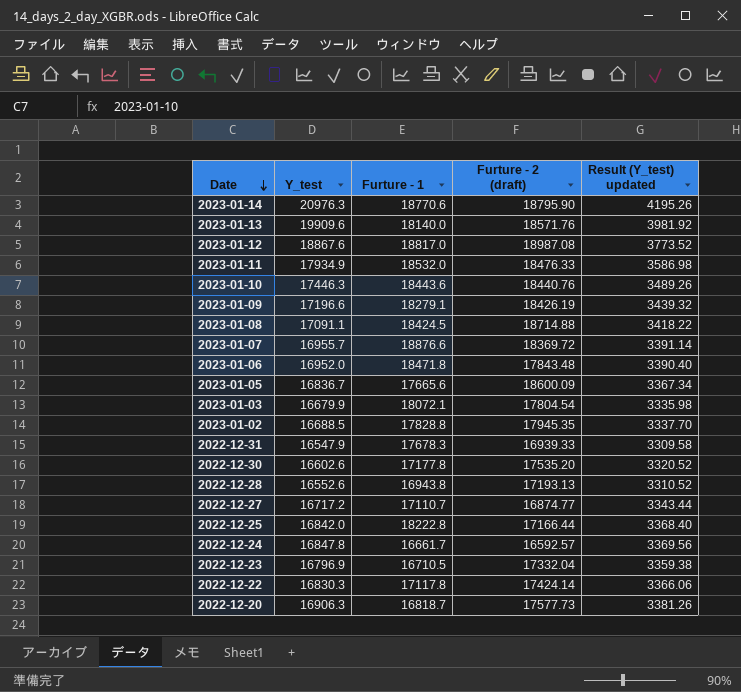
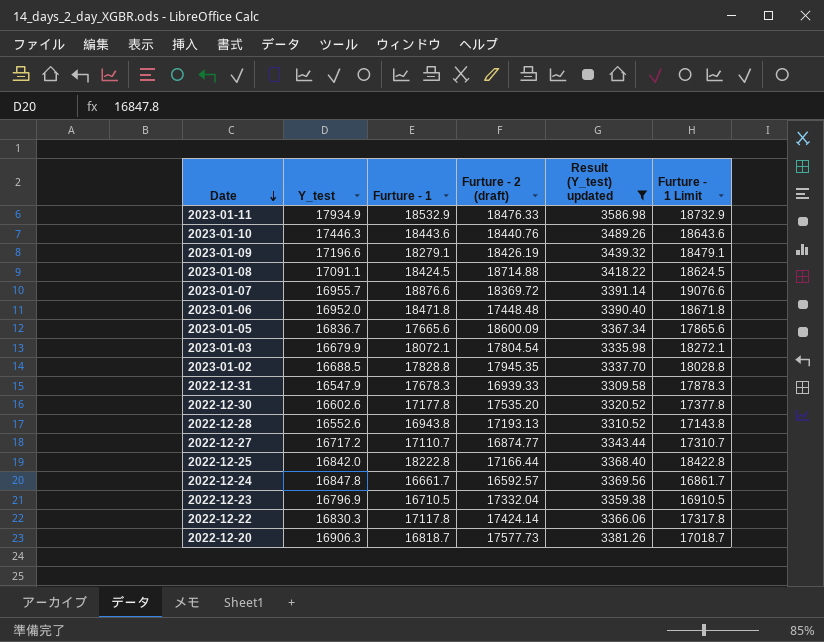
filter: none -> Result (Y_test) updated <= 3586.98
column Furture - 1 Limit | formula: none -> [Furture - 1] + 200
2023-01-11 | Furture - 1: 18532.0 -> 18532.9
2023-01-06 | Furture - 2 (draft): 17843.48 -> 17448.48

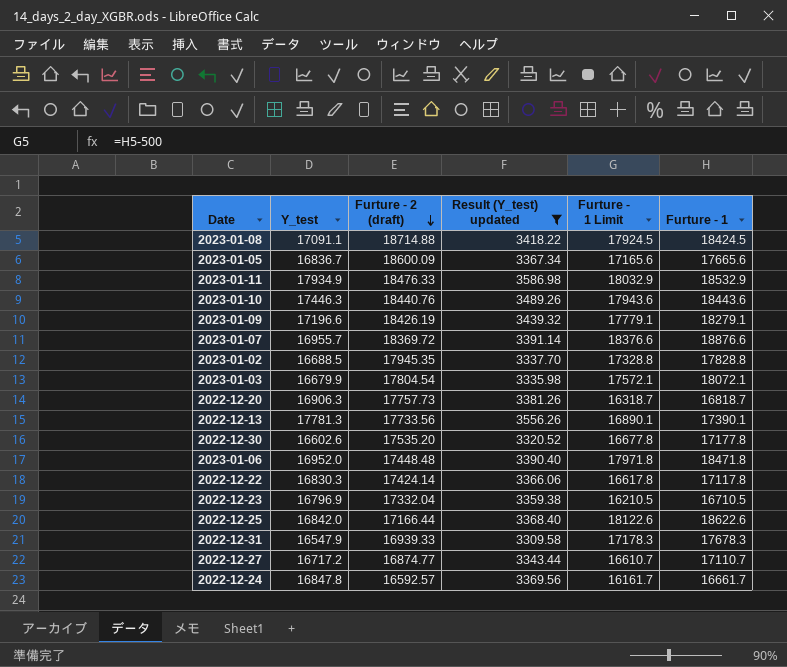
row order: Date descending -> Furture - 2 (draft) descending
column Furture - 1 Limit | formula: [Furture - 1] + 200 -> [Furture - 1] - 500
column Furture - 1 | position: 3 -> 6
row 2022-12-28: 16552.6 | 16943.8 | 17193.13 | 3310.52 | 17143.8 -> none
2022-12-20 | Furture - 2 (draft): 17577.73 -> 17757.73
row 2022-12-13: none -> 17781.3 | 17733.56 | 3556.26 | 16890.1 | 17390.1
2022-12-25 | Furture - 1: 18222.8 -> 18622.6

